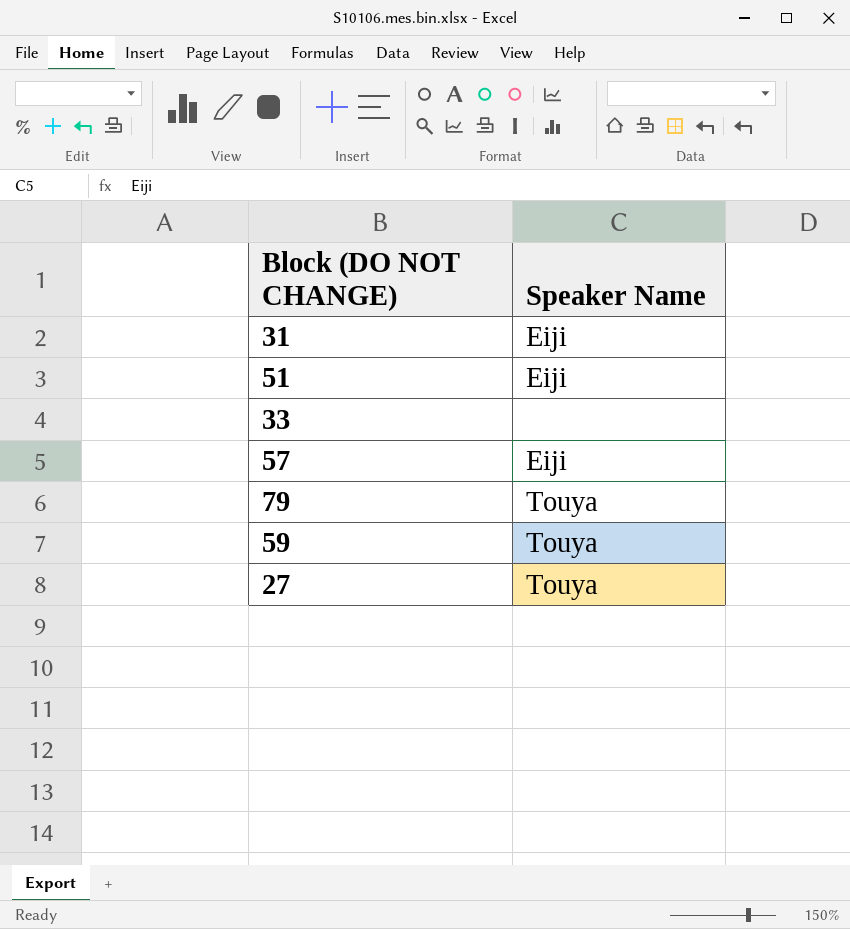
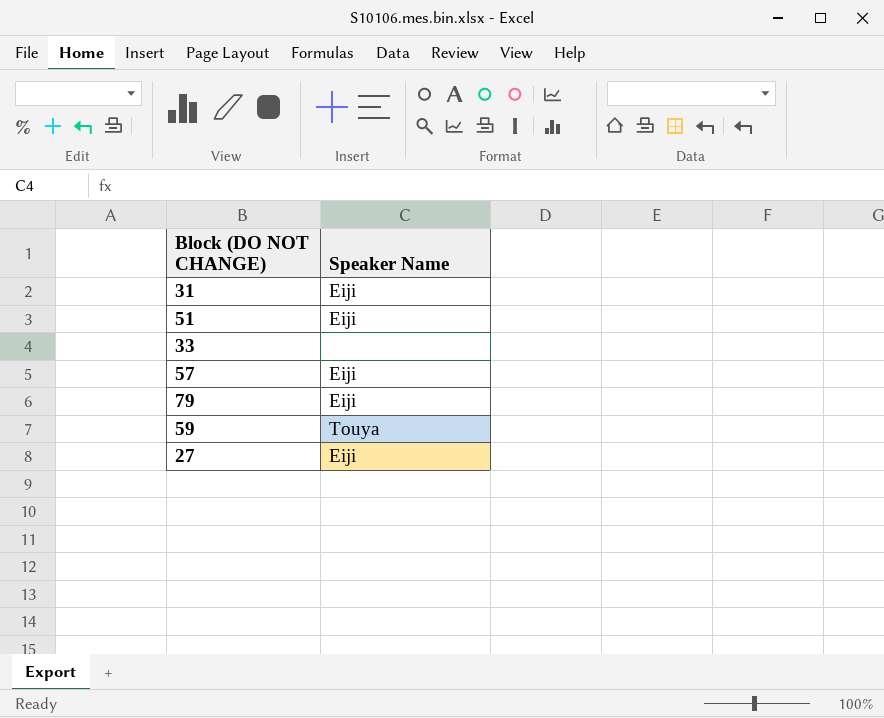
79 | Speaker Name: Touya -> Eiji
27 | Speaker Name: Touya -> Eiji

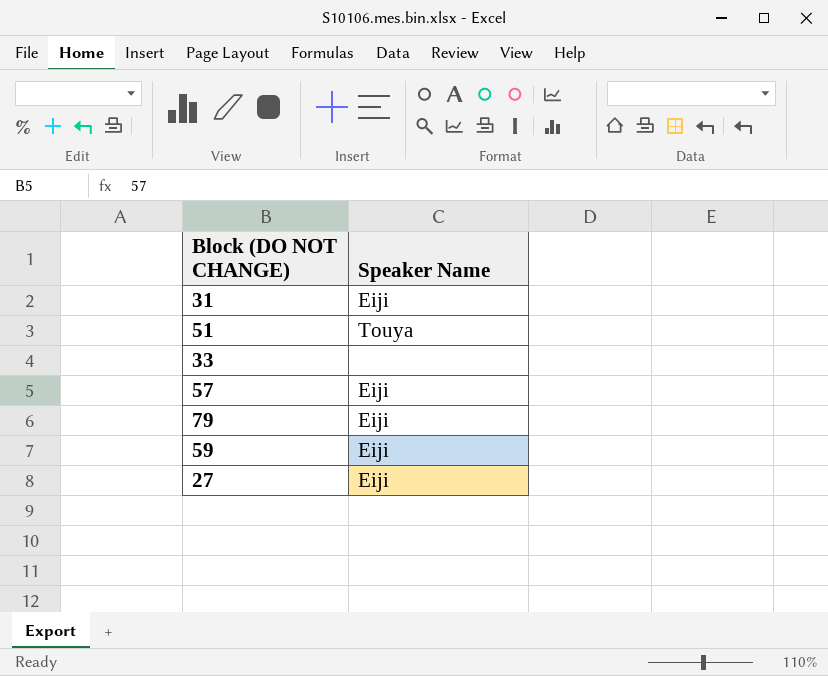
51 | Speaker Name: Eiji -> Touya
59 | Speaker Name: Touya -> Eiji

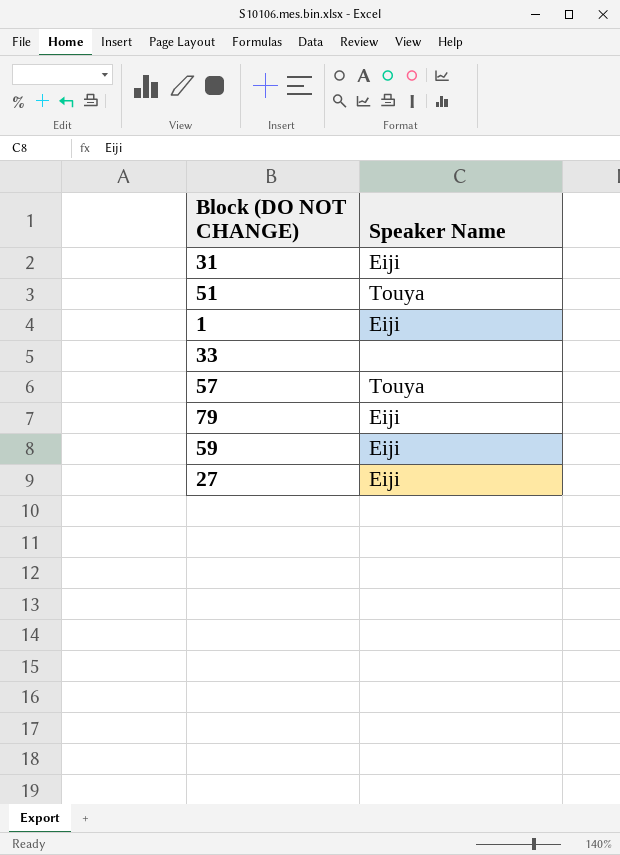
row 1: none -> Eiji
57 | Speaker Name: Eiji -> Touya

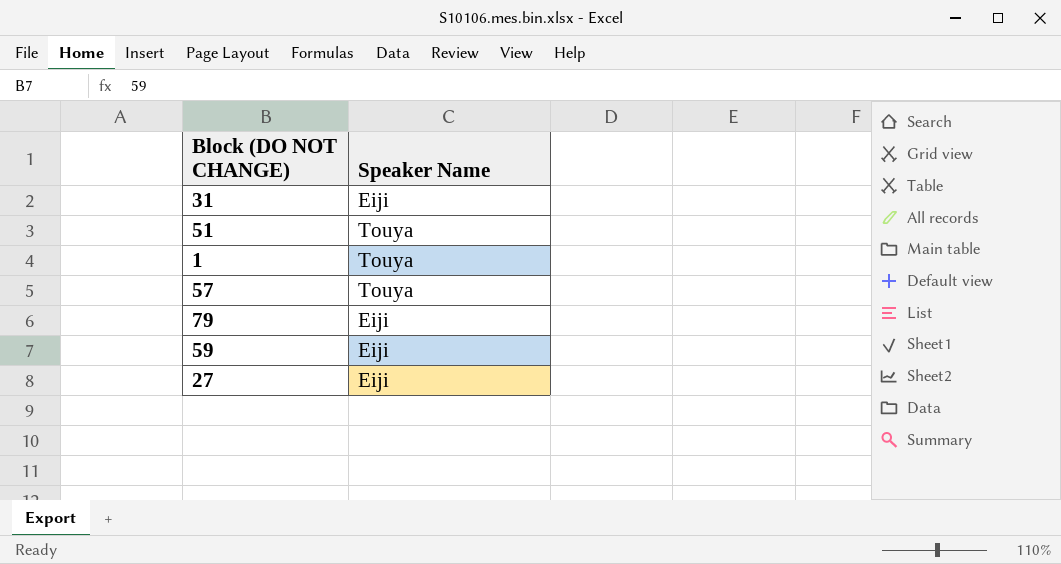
row 33: none -> none
1 | Speaker Name: Eiji -> Touya

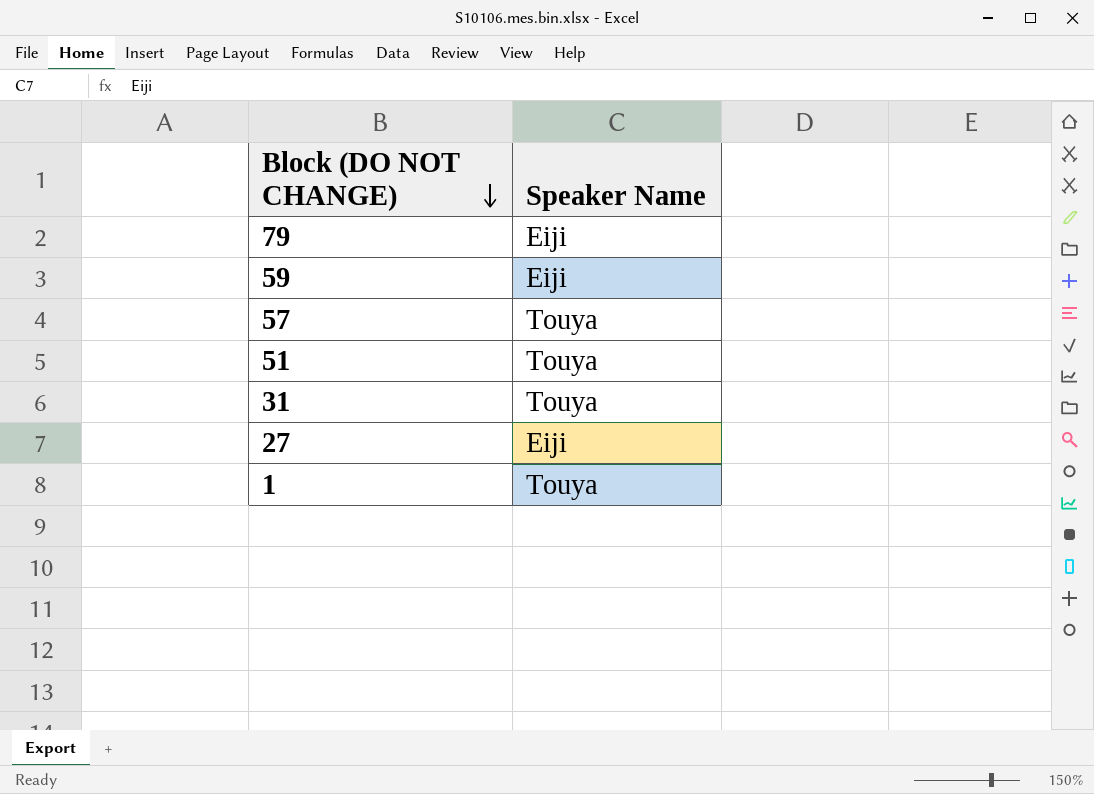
row order: none -> Block (DO NOT CHANGE) descending
31 | Speaker Name: Eiji -> Touya

